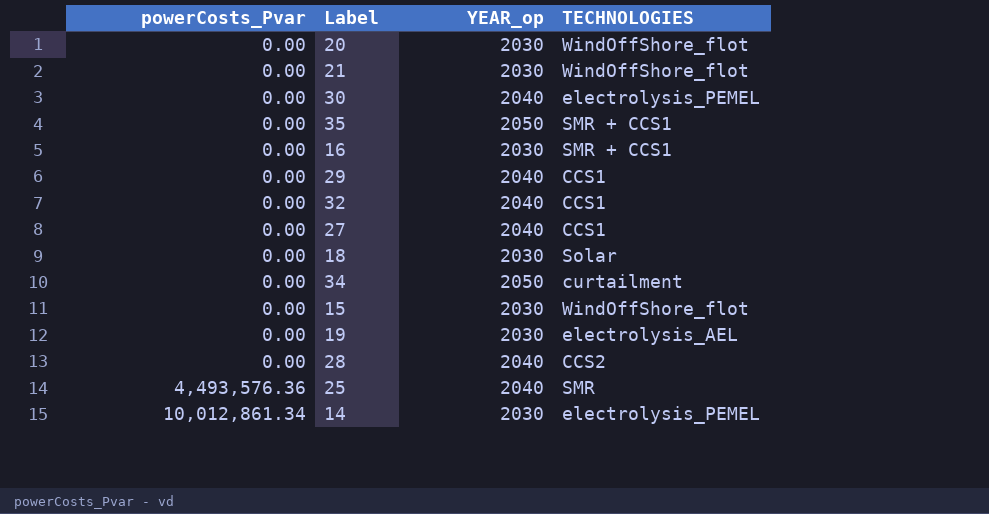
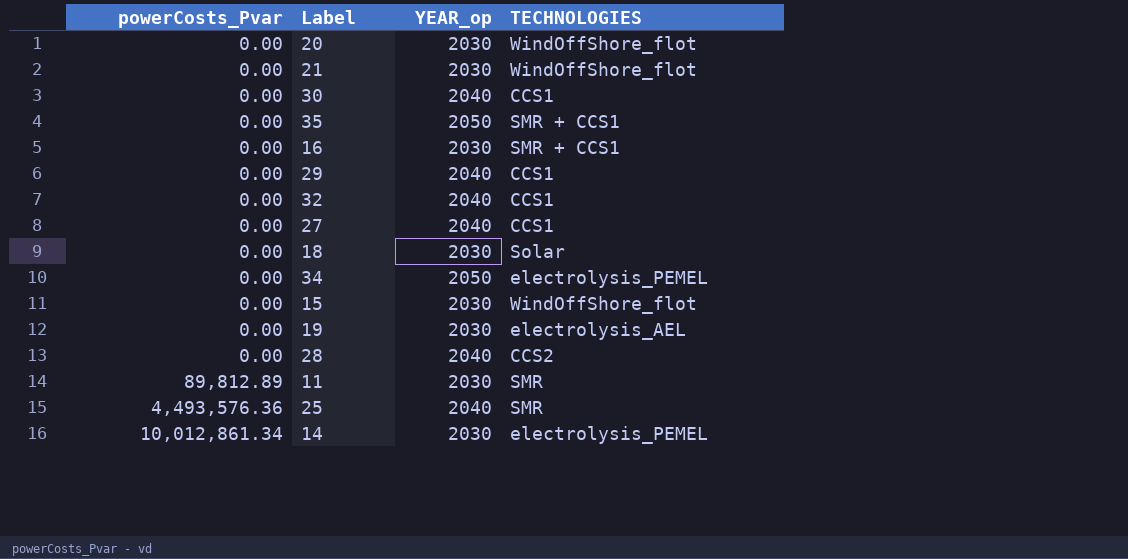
30 | TECHNOLOGIES: electrolysis_PEMEL -> CCS1
34 | TECHNOLOGIES: curtailment -> electrolysis_PEMEL
row 11: none -> 89,812.89 | 2030 | SMR

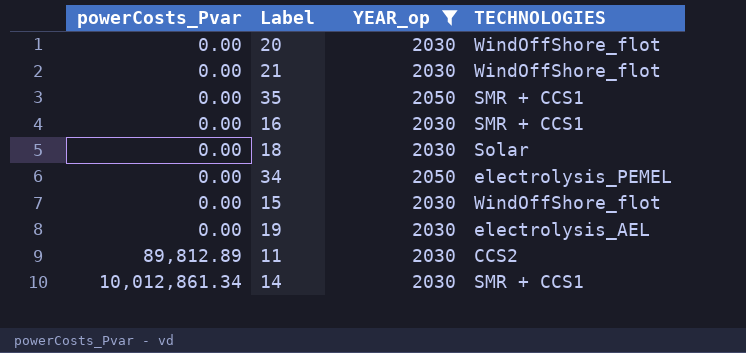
filter: none -> YEAR_op != 2040
11 | TECHNOLOGIES: SMR -> CCS2
14 | TECHNOLOGIES: electrolysis_PEMEL -> SMR + CCS1

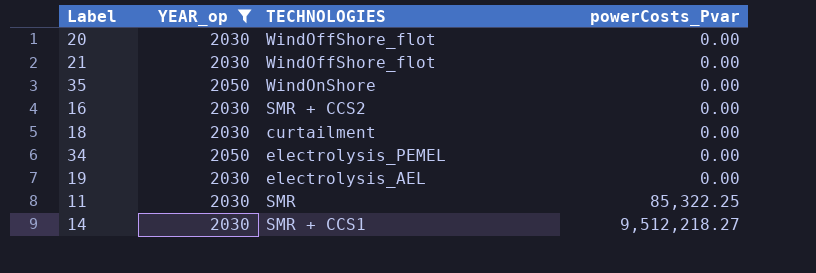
column powerCosts_Pvar | position: 1 -> 4
row 15: 0.00 | 2030 | WindOffShore_flot -> none
35 | TECHNOLOGIES: SMR + CCS1 -> WindOnShore
16 | TECHNOLOGIES: SMR + CCS1 -> SMR + CCS2
18 | TECHNOLOGIES: Solar -> curtailment
11 | TECHNOLOGIES: CCS2 -> SMR
11 | powerCosts_Pvar: 89,812.89 -> 85,322.25
14 | powerCosts_Pvar: 10,012,861.34 -> 9,512,218.27

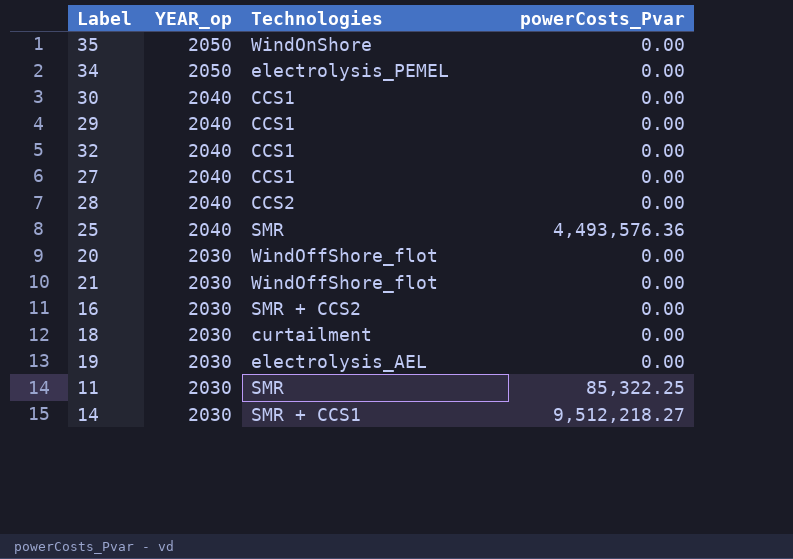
filter: YEAR_op != 2040 -> none
row order: powerCosts_Pvar ascending -> YEAR_op descending
column name: TECHNOLOGIES -> Technologies

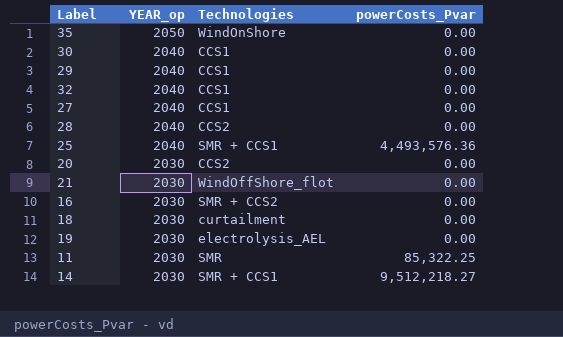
row 34: 2050 | electrolysis_PEMEL | 0.00 -> none
25 | Technologies: SMR -> SMR + CCS1
20 | Technologies: WindOffShore_flot -> CCS2

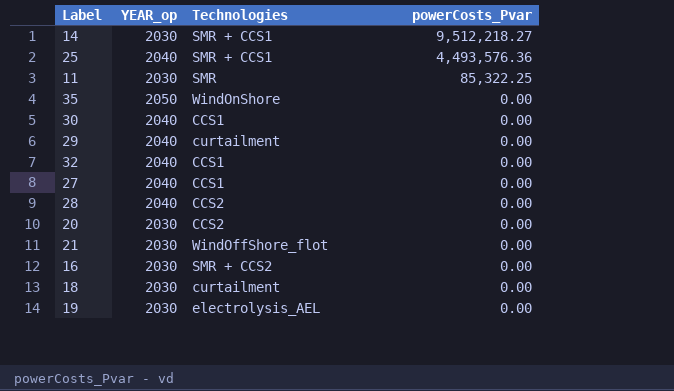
row order: YEAR_op descending -> powerCosts_Pvar descending
29 | Technologies: CCS1 -> curtailment

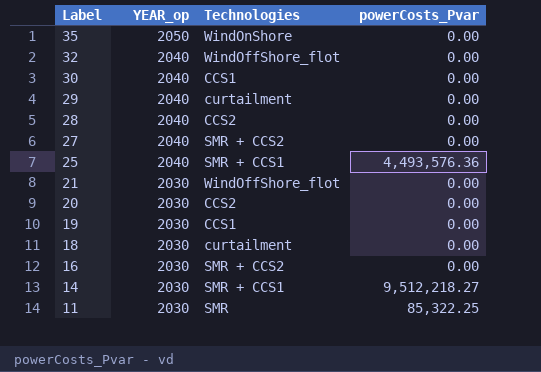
row order: powerCosts_Pvar descending -> Label descending
32 | Technologies: CCS1 -> WindOffShore_flot
27 | Technologies: CCS1 -> SMR + CCS2
19 | Technologies: electrolysis_AEL -> CCS1

